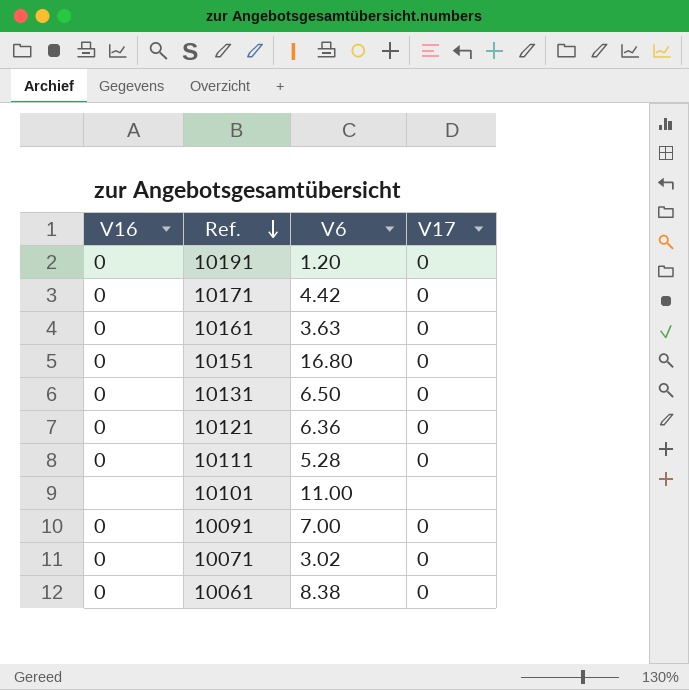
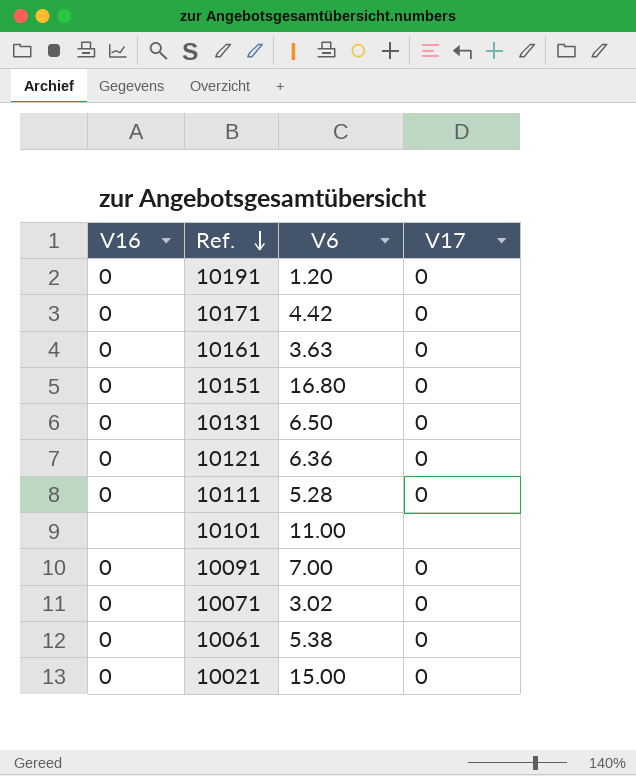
10061 | V6: 8.38 -> 5.38
row 10021: none -> 0 | 15.00 | 0

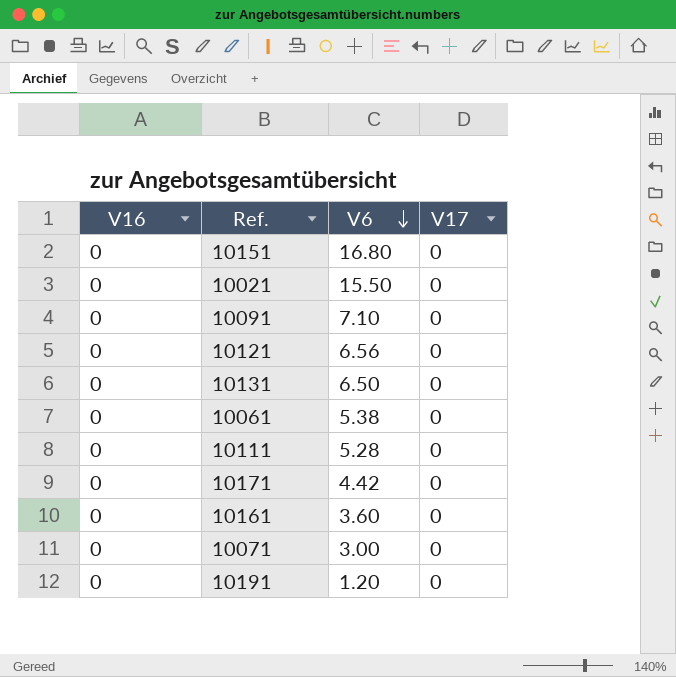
row order: Ref. descending -> V6 descending
row 10101: none | 11.00 | none -> none
10021 | V6: 15.00 -> 15.50
10091 | V6: 7.00 -> 7.10
10121 | V6: 6.36 -> 6.56
10161 | V6: 3.63 -> 3.60
10071 | V6: 3.02 -> 3.00

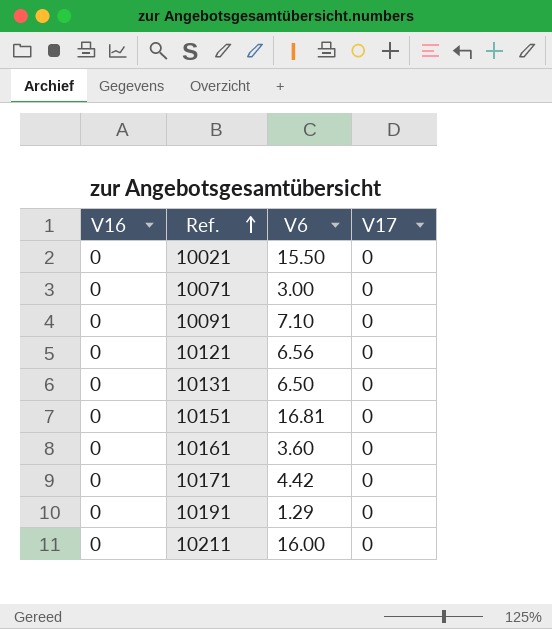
row order: V6 descending -> Ref. ascending
row 10061: 0 | 5.38 | 0 -> none
row 10111: 0 | 5.28 | 0 -> none
10151 | V6: 16.80 -> 16.81
10191 | V6: 1.20 -> 1.29
row 10211: none -> 0 | 16.00 | 0

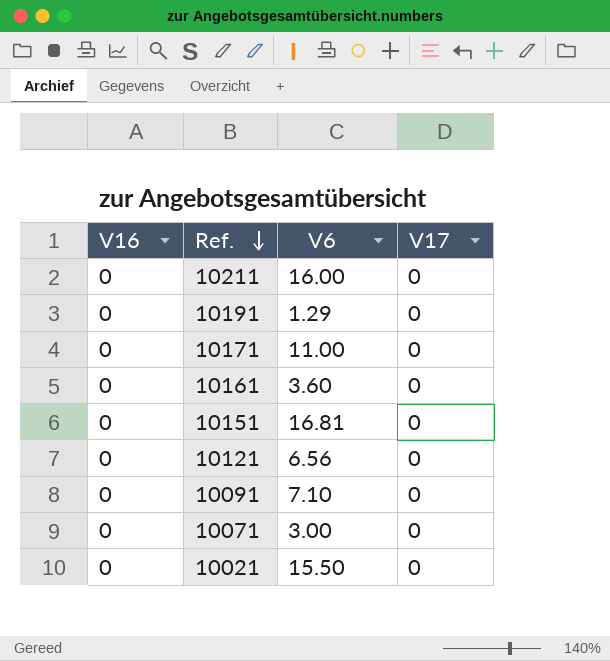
row order: Ref. ascending -> Ref. descending
row 10131: 0 | 6.50 | 0 -> none
10171 | V6: 4.42 -> 11.00

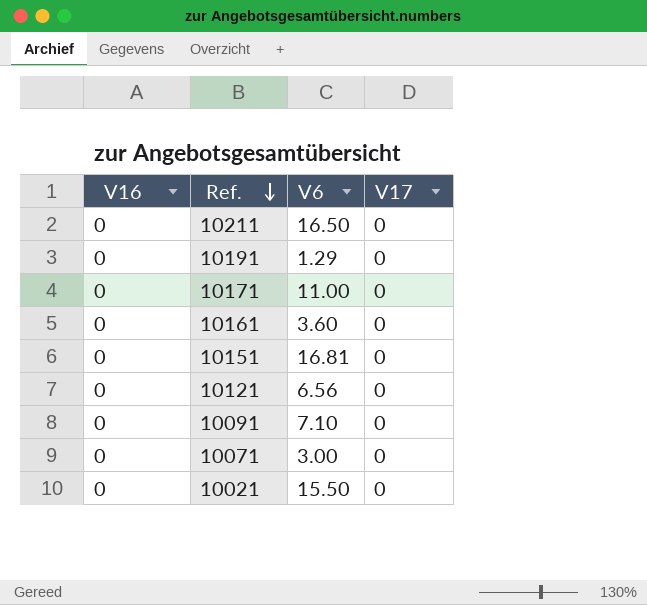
10211 | V6: 16.00 -> 16.50

